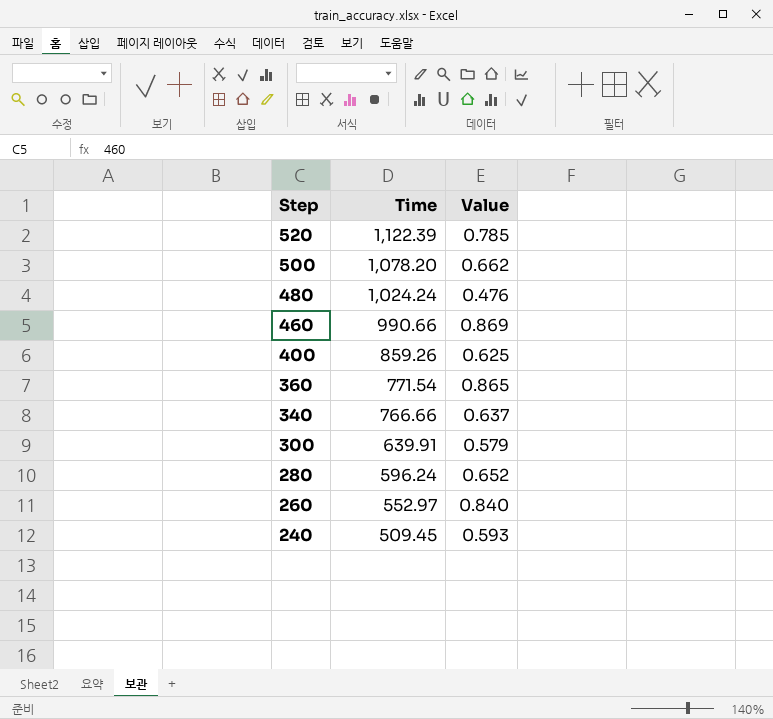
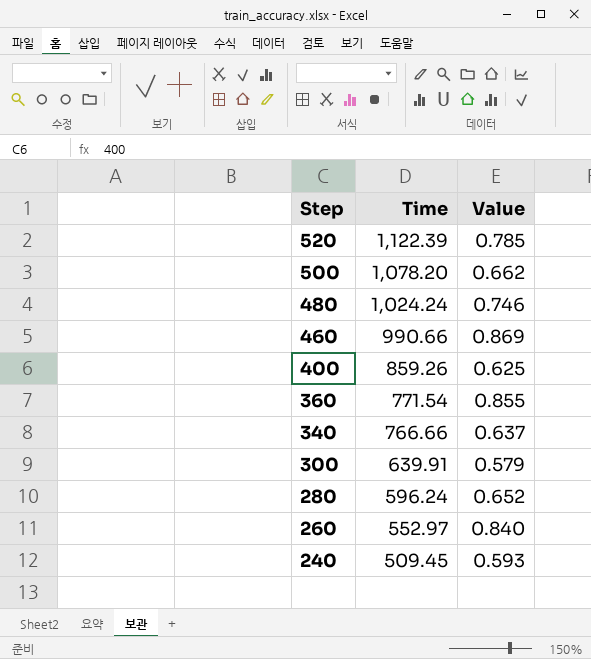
480 | Value: 0.476 -> 0.746
360 | Value: 0.865 -> 0.855

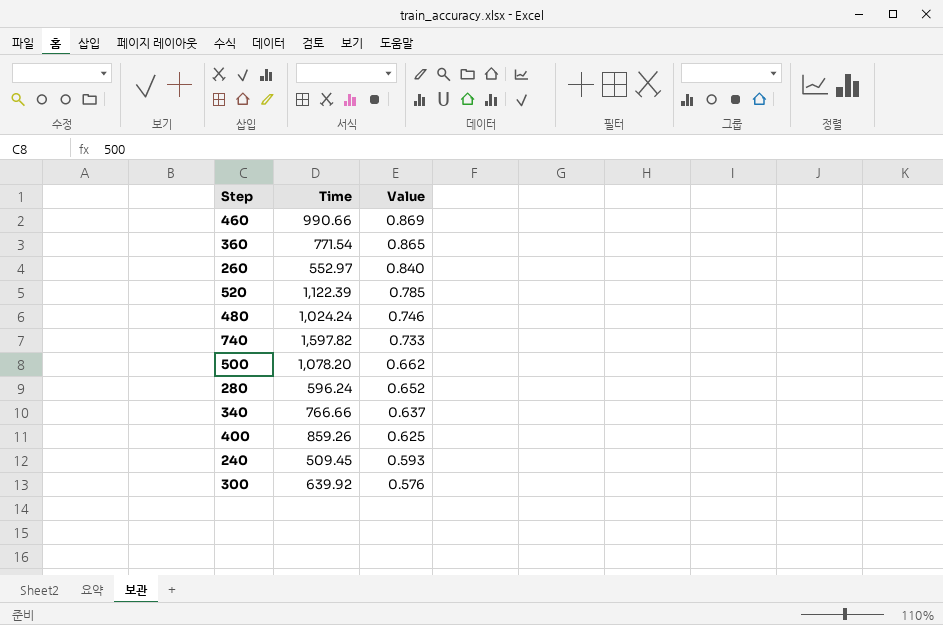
row order: Step descending -> Value descending
360 | Value: 0.855 -> 0.865
row 740: none -> 1,597.82 | 0.733
300 | Time: 639.91 -> 639.92
300 | Value: 0.579 -> 0.576

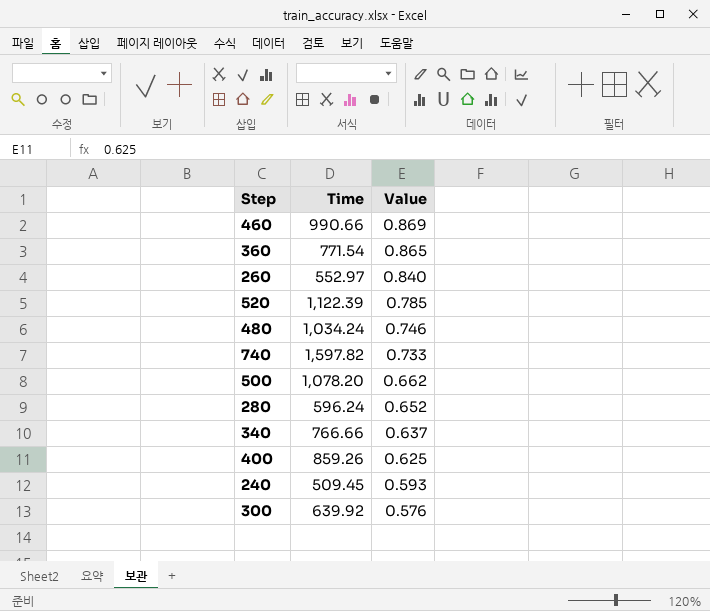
480 | Time: 1,024.24 -> 1,034.24

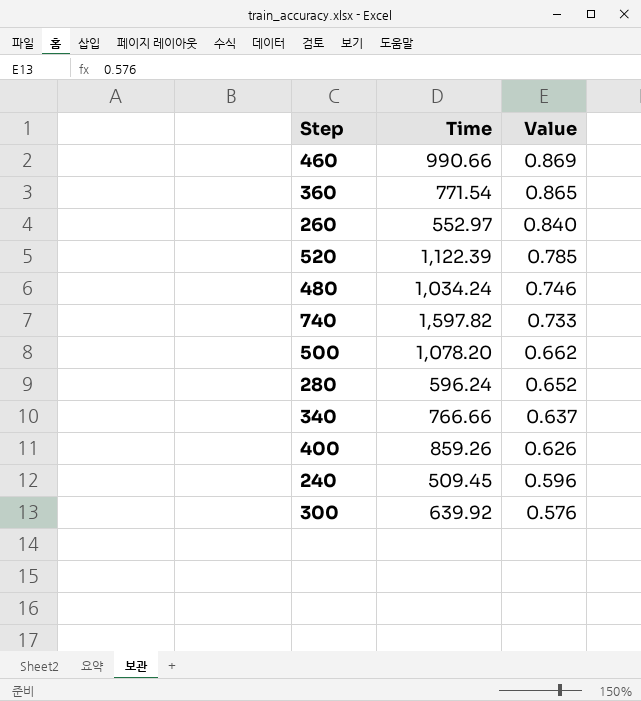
400 | Value: 0.625 -> 0.626
240 | Value: 0.593 -> 0.596

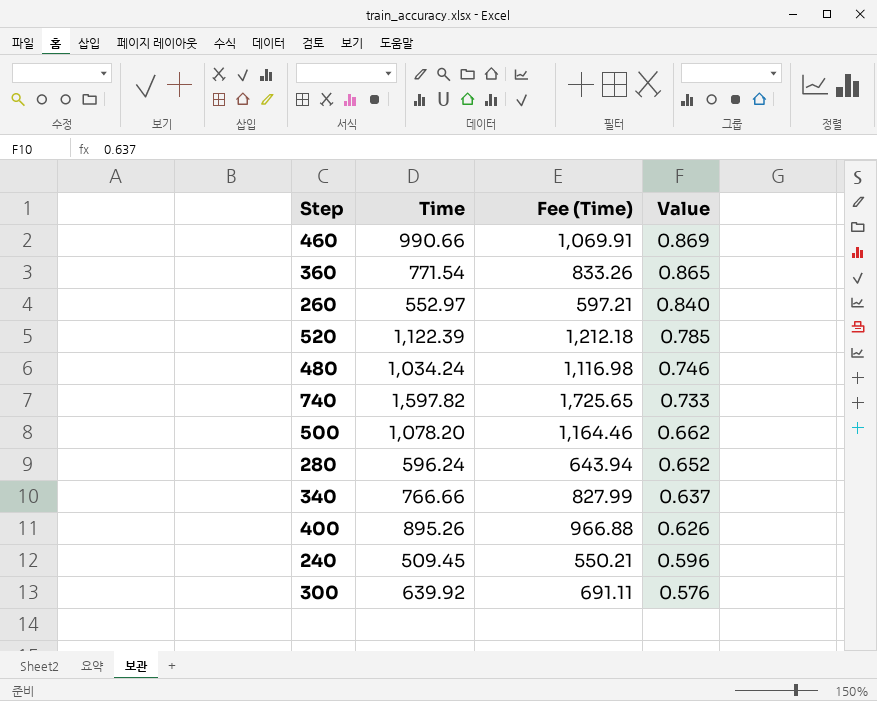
column Fee (Time) | formula: none -> [Time] * 1.08
400 | Time: 859.26 -> 895.26

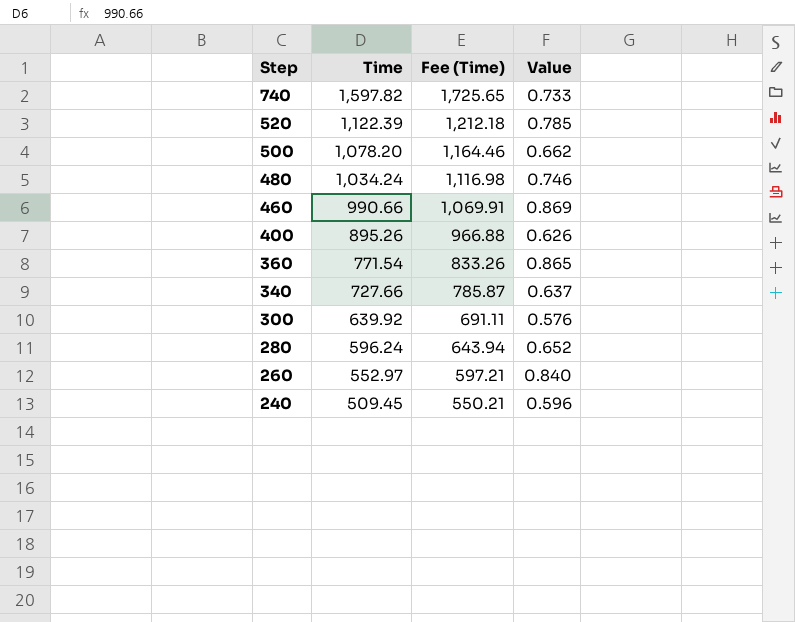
row order: Value descending -> Step descending
340 | Time: 766.66 -> 727.66
340 | Fee (Time): 827.99 -> 785.87

